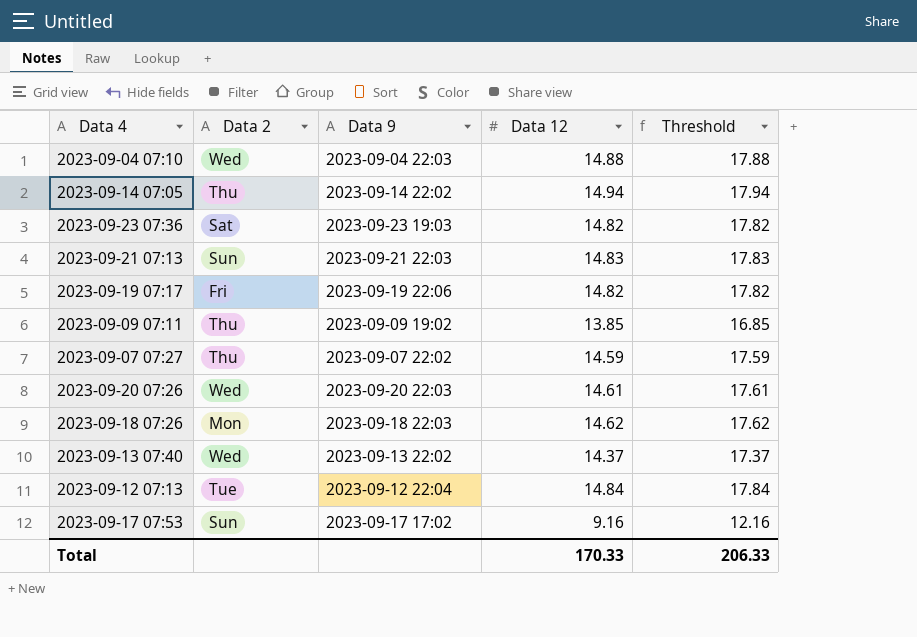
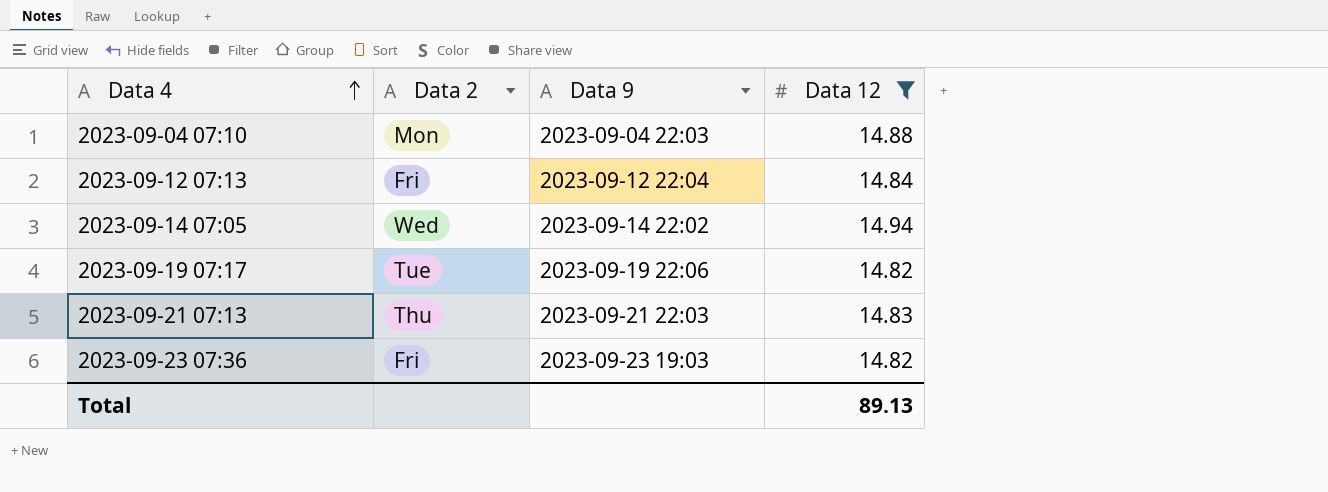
filter: none -> Data 12 >= 14.82
row order: none -> Data 4 ascending
column Threshold | formula: [Data 12] + 3 -> none
2023-09-04 07:10 | Data 2: Wed -> Mon
2023-09-12 07:13 | Data 2: Tue -> Fri
2023-09-14 07:05 | Data 2: Thu -> Wed
2023-09-19 07:17 | Data 2: Fri -> Tue
2023-09-21 07:13 | Data 2: Sun -> Thu
2023-09-23 07:36 | Data 2: Sat -> Fri
Total | Data 12: 170.33 -> 89.13

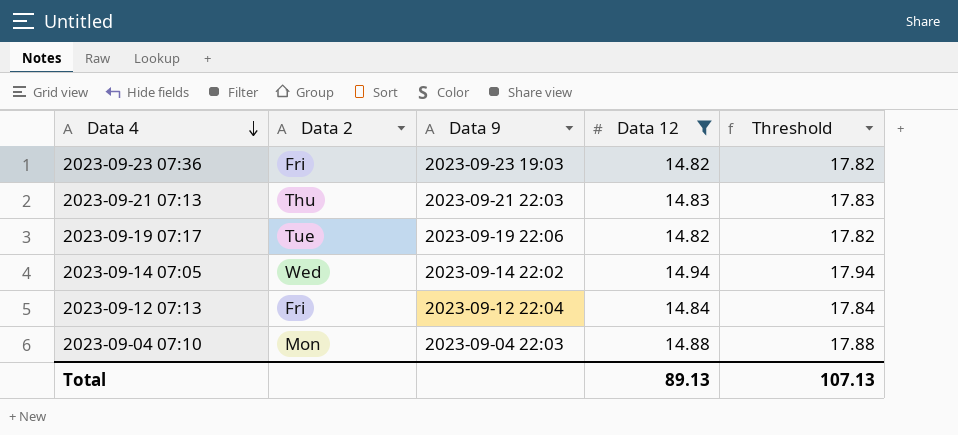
row order: Data 4 ascending -> Data 4 descending
column Threshold | formula: none -> [Data 12] + 3

